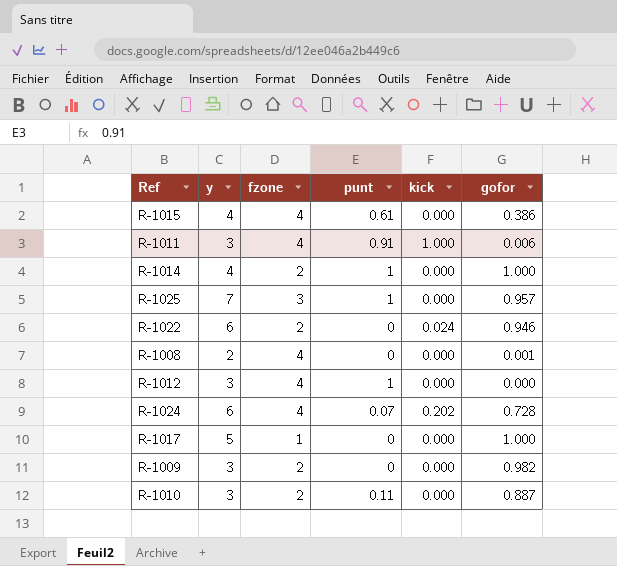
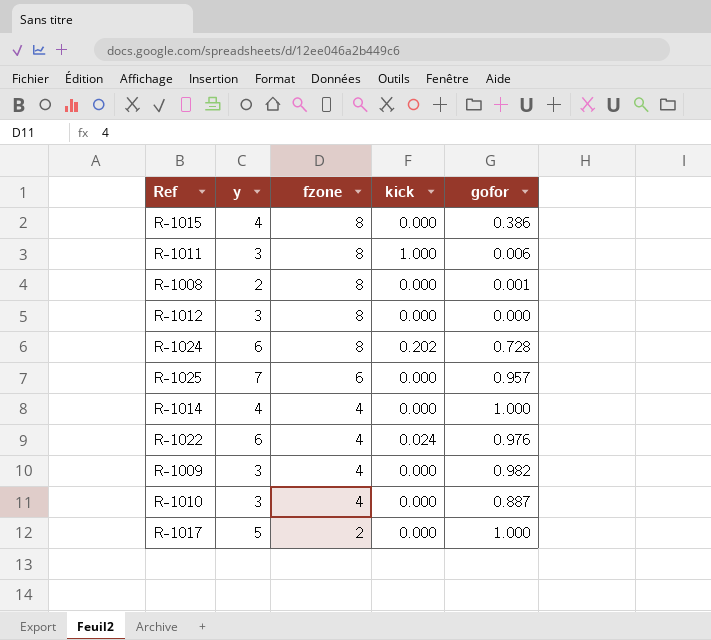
row order: none -> fzone descending
column punt | position: 4 -> none
R-1015 | fzone: 4 -> 8
R-1011 | fzone: 4 -> 8
R-1008 | fzone: 4 -> 8
R-1012 | fzone: 4 -> 8
R-1024 | fzone: 4 -> 8
R-1025 | fzone: 3 -> 6
R-1014 | fzone: 2 -> 4
R-1022 | fzone: 2 -> 4
R-1022 | gofor: 0.946 -> 0.976
R-1009 | fzone: 2 -> 4
R-1010 | fzone: 2 -> 4
R-1017 | fzone: 1 -> 2

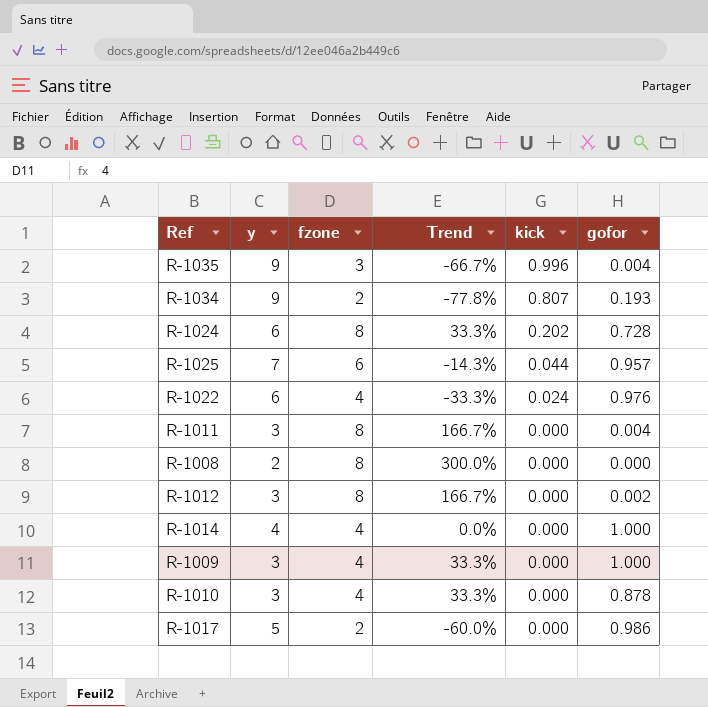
row order: fzone descending -> kick descending
column Trend | formula: none -> ([fzone] - [y]) / [y]
row R-1015: 4 | 8 | 0.000 | 0.386 -> none
row R-1035: none -> 9 | 3 | -66.7% | 0.996 | 0.004
row R-1034: none -> 9 | 2 | -77.8% | 0.807 | 0.193
R-1025 | kick: 0.000 -> 0.044
R-1011 | kick: 1.000 -> 0.000
R-1011 | gofor: 0.006 -> 0.004
R-1008 | gofor: 0.001 -> 0.000
R-1012 | gofor: 0.000 -> 0.002
R-1009 | gofor: 0.982 -> 1.000
R-1010 | gofor: 0.887 -> 0.878
R-1017 | gofor: 1.000 -> 0.986

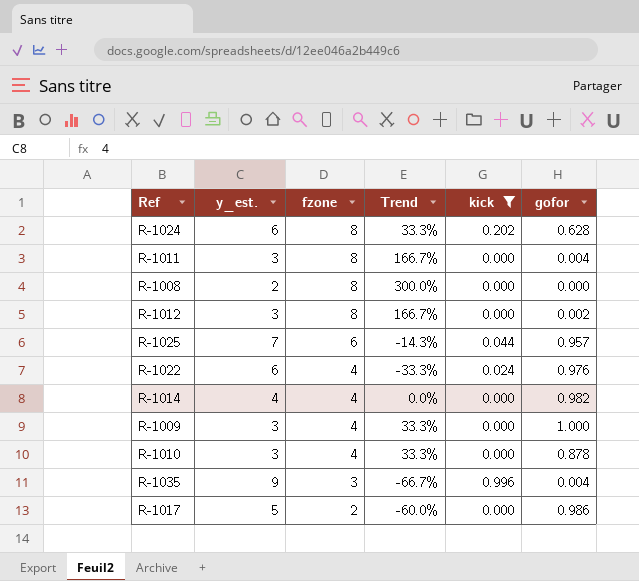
filter: none -> kick != 0.807
row order: kick descending -> fzone descending
column name: y -> y_est.
R-1024 | gofor: 0.728 -> 0.628
R-1014 | gofor: 1.000 -> 0.982

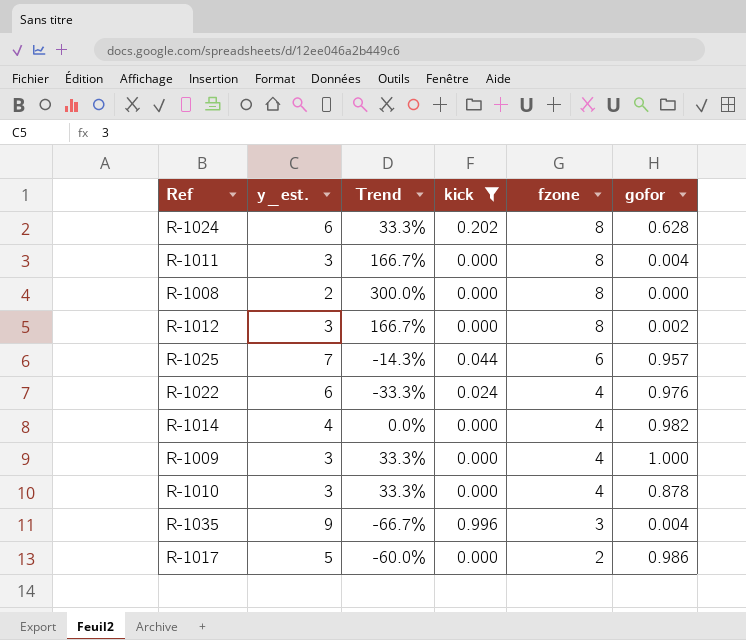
column fzone | position: 3 -> 5

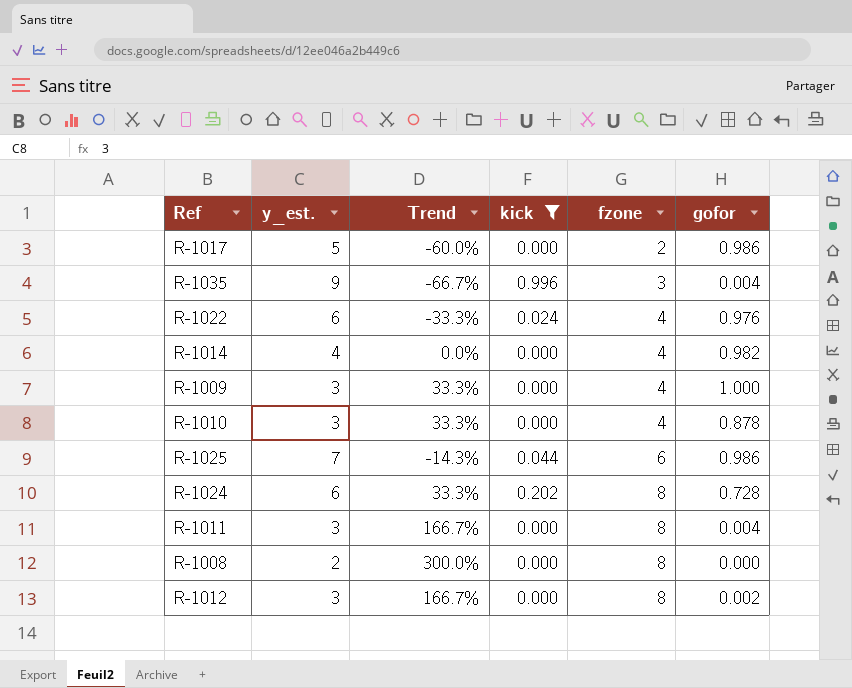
row order: fzone descending -> fzone ascending
R-1025 | gofor: 0.957 -> 0.986
R-1024 | gofor: 0.628 -> 0.728

